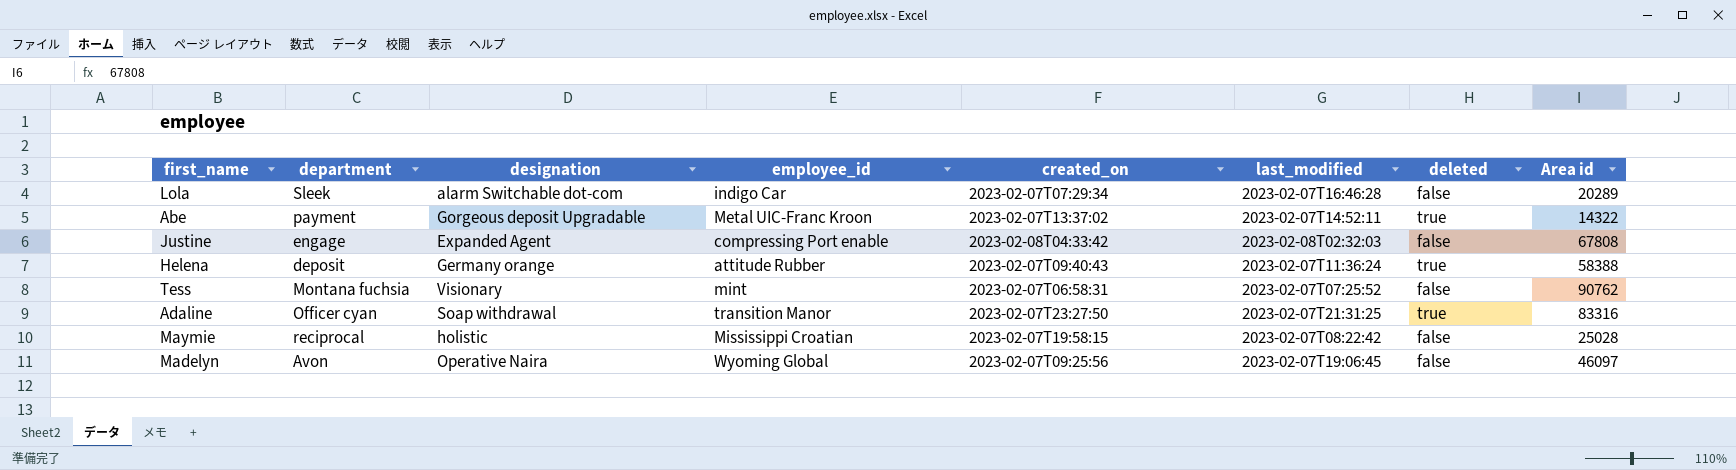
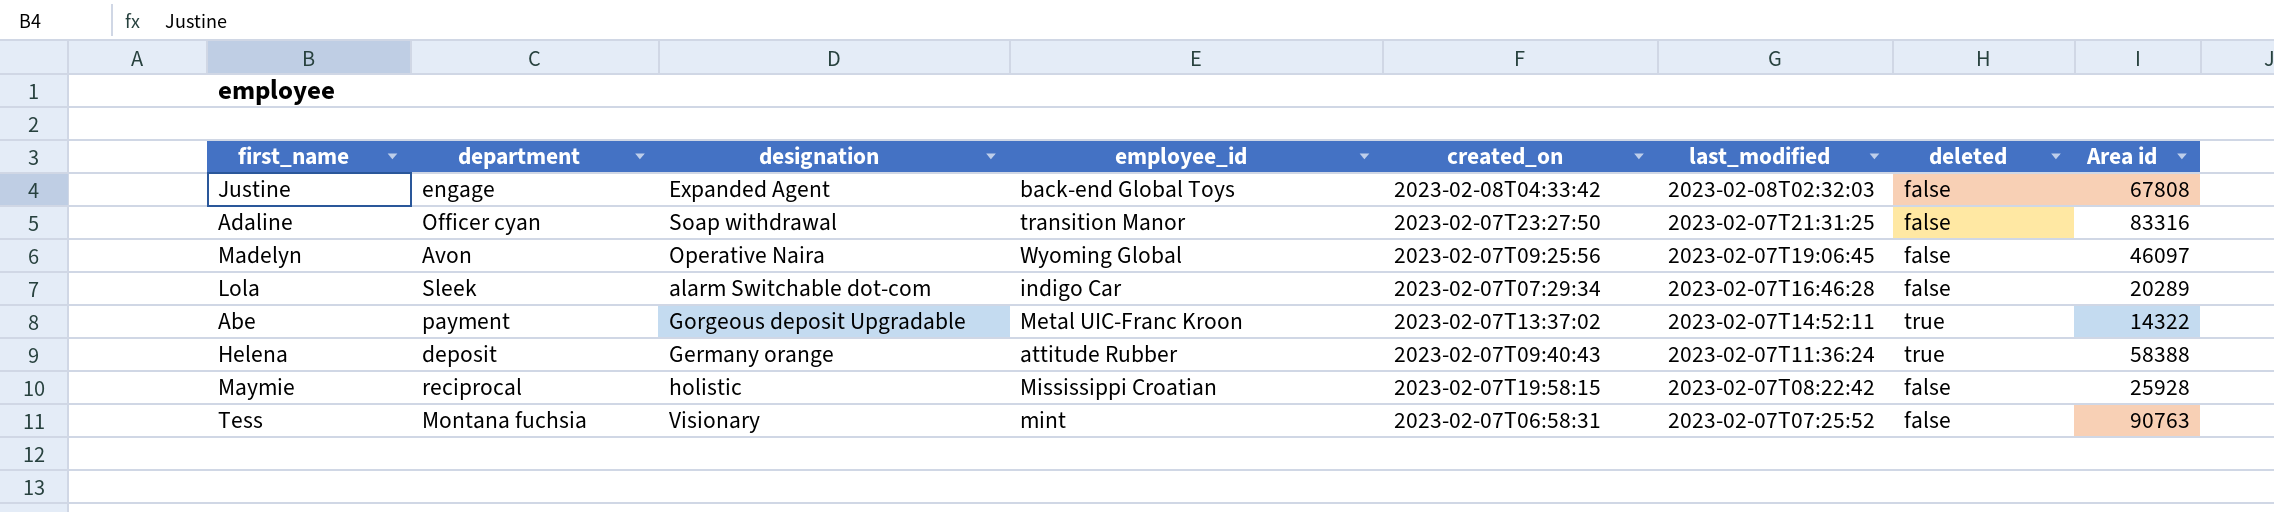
row order: none -> last_modified descending
Justine | employee_id: compressing Port enable -> back-end Global Toys
Adaline | deleted: true -> false
Maymie | Area id: 25028 -> 25928
Tess | Area id: 90762 -> 90763

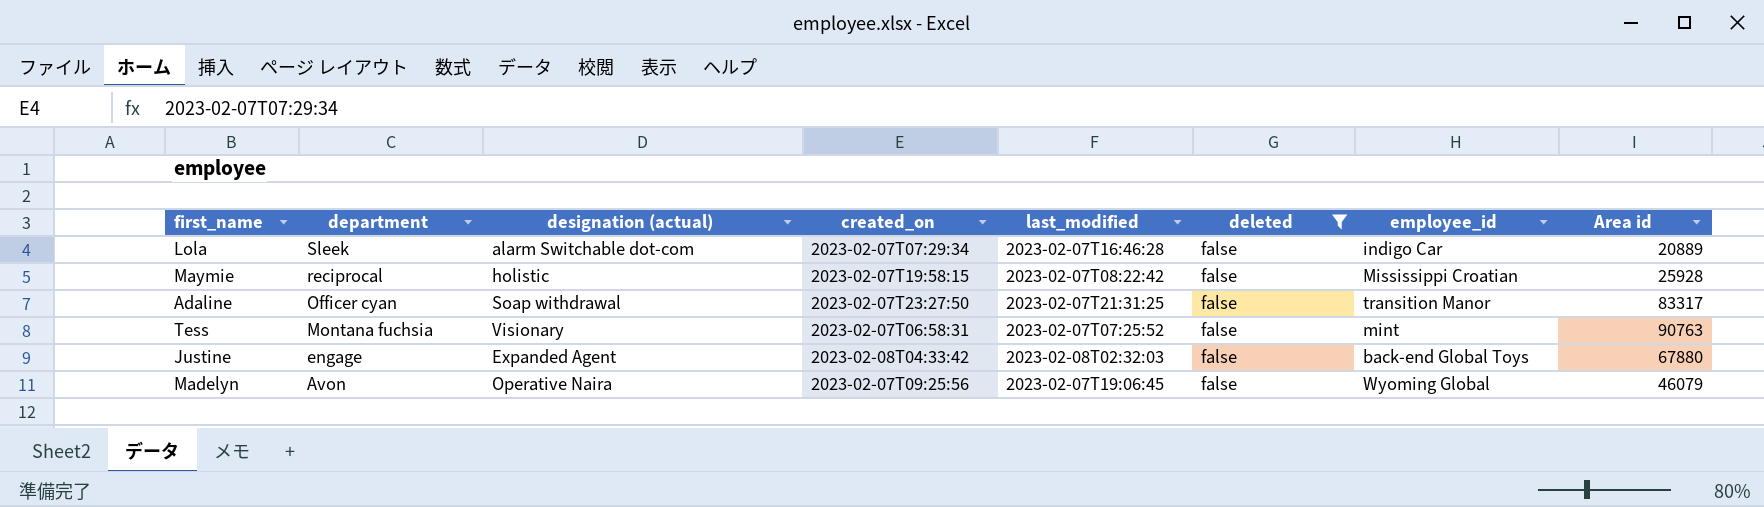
filter: none -> deleted = false
row order: last_modified descending -> department descending
column name: designation -> designation (actual)
column employee_id | position: 4 -> 7
Lola | Area id: 20289 -> 20889
Adaline | Area id: 83316 -> 83317
Justine | Area id: 67808 -> 67880
Madelyn | Area id: 46097 -> 46079

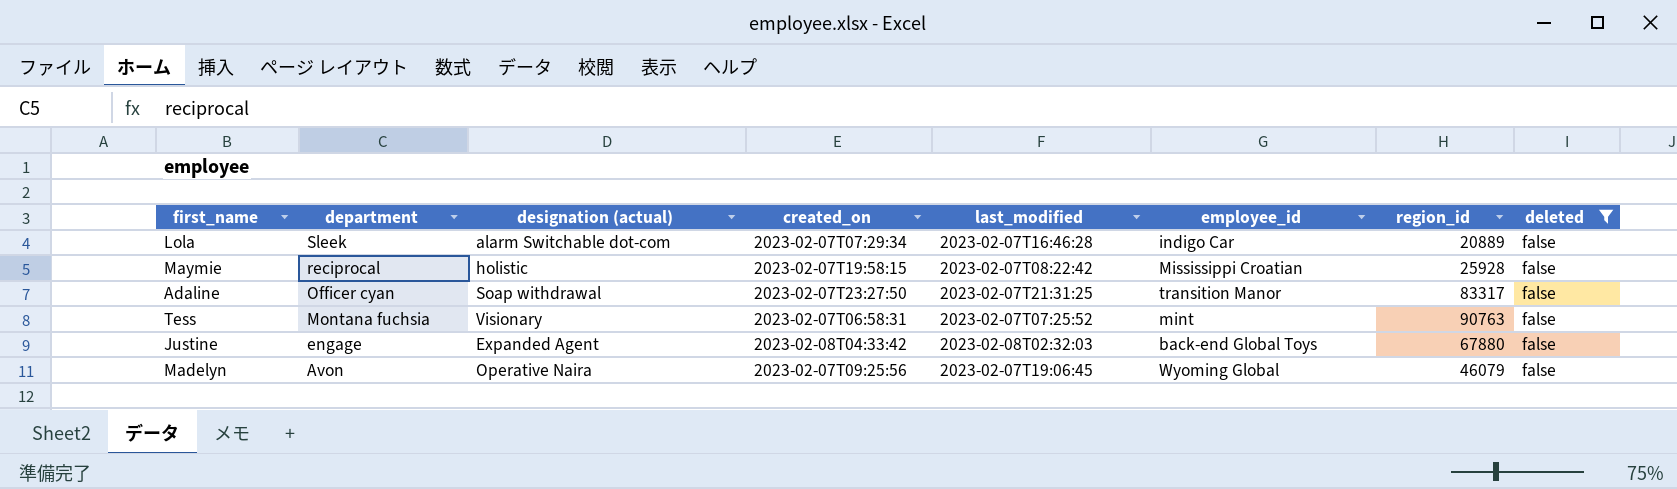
column name: Area id -> region_id
column deleted | position: 6 -> 8

